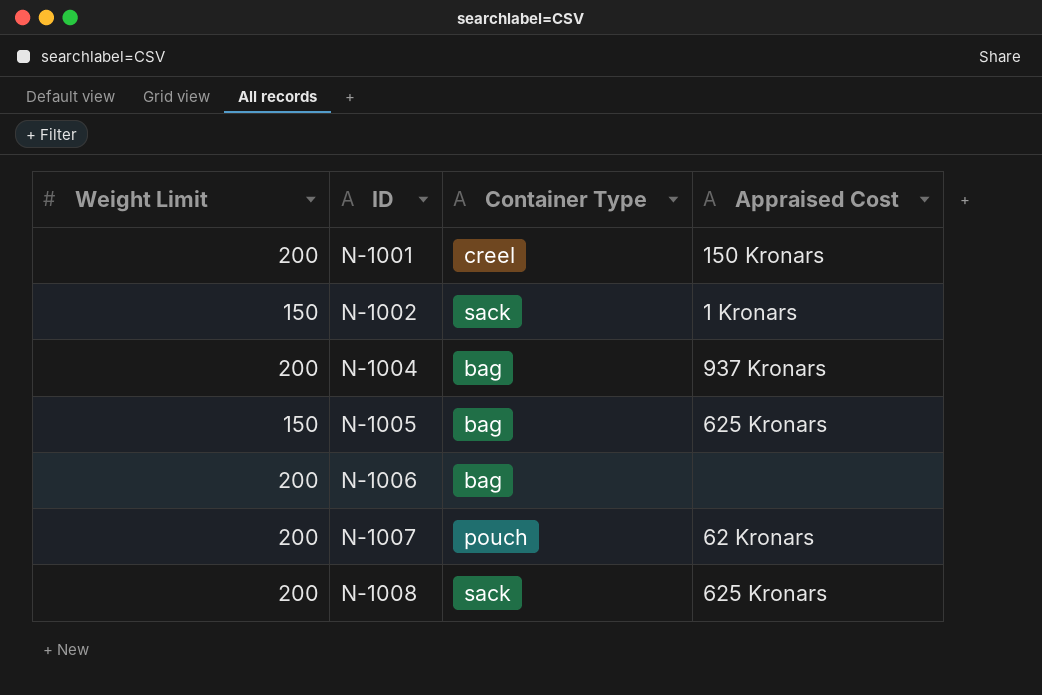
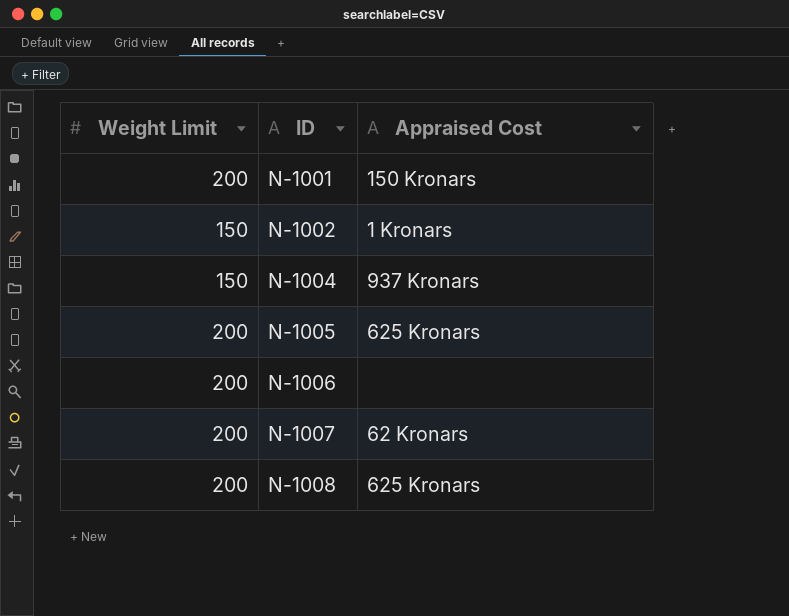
column Container Type | position: 3 -> none
N-1004 | Weight Limit: 200 -> 150
N-1005 | Weight Limit: 150 -> 200

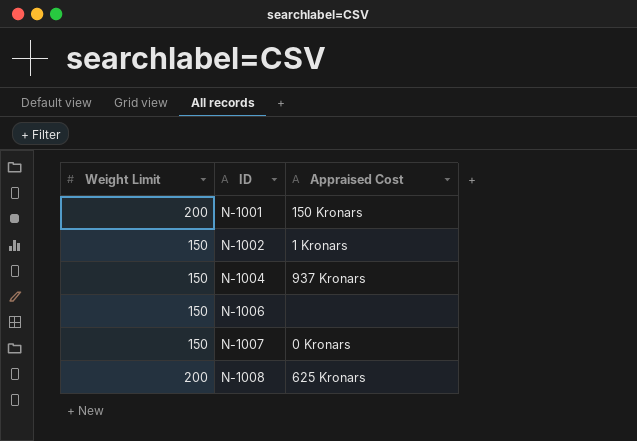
row N-1005: 200 | 625 Kronars -> none
N-1006 | Weight Limit: 200 -> 150
N-1007 | Weight Limit: 200 -> 150
N-1007 | Appraised Cost: 62 Kronars -> 0 Kronars

